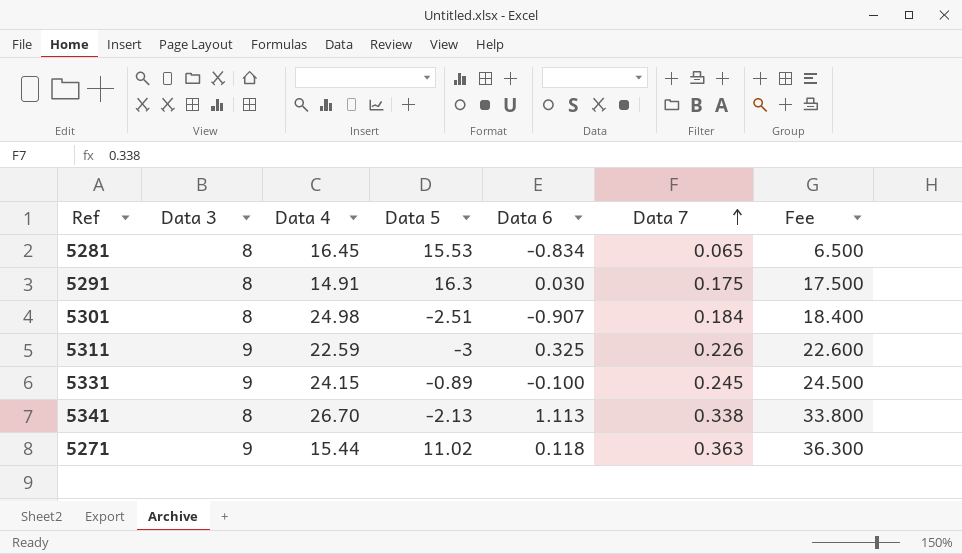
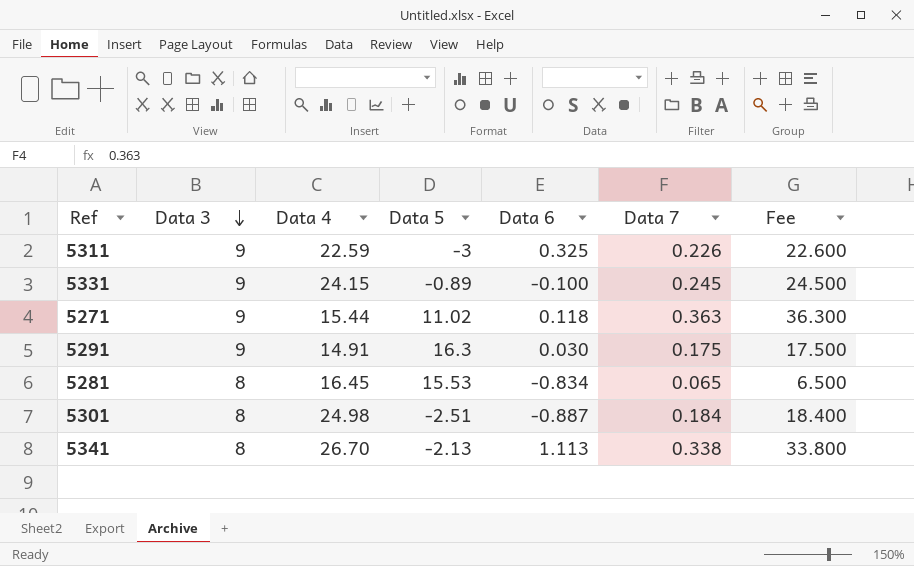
row order: Data 7 ascending -> Data 3 descending
5291 | Data 3: 8 -> 9
5301 | Data 6: -0.907 -> -0.887

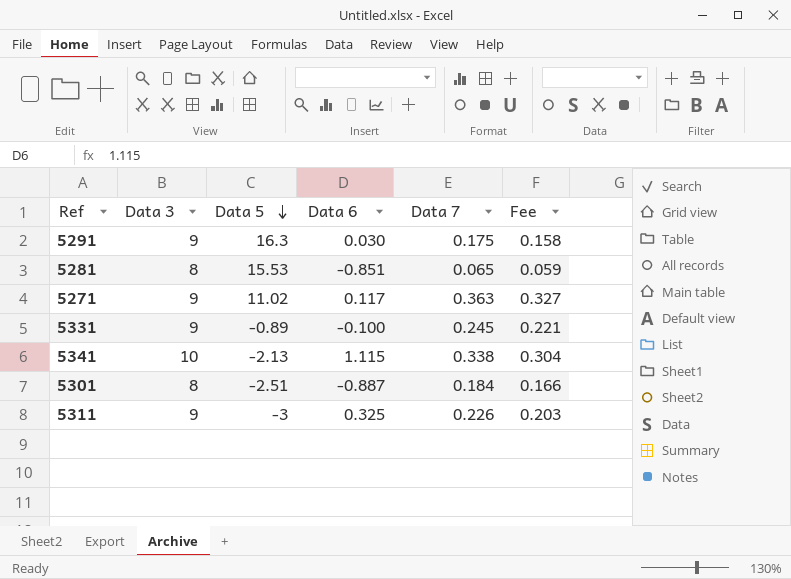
row order: Data 3 descending -> Data 5 descending
column Data 4 | position: 3 -> none
column Fee | formula: [Data 7] * 100 -> [Data 7] * 0.9
5281 | Data 6: -0.834 -> -0.851
5271 | Data 6: 0.118 -> 0.117
5341 | Data 3: 8 -> 10
5341 | Data 6: 1.113 -> 1.115

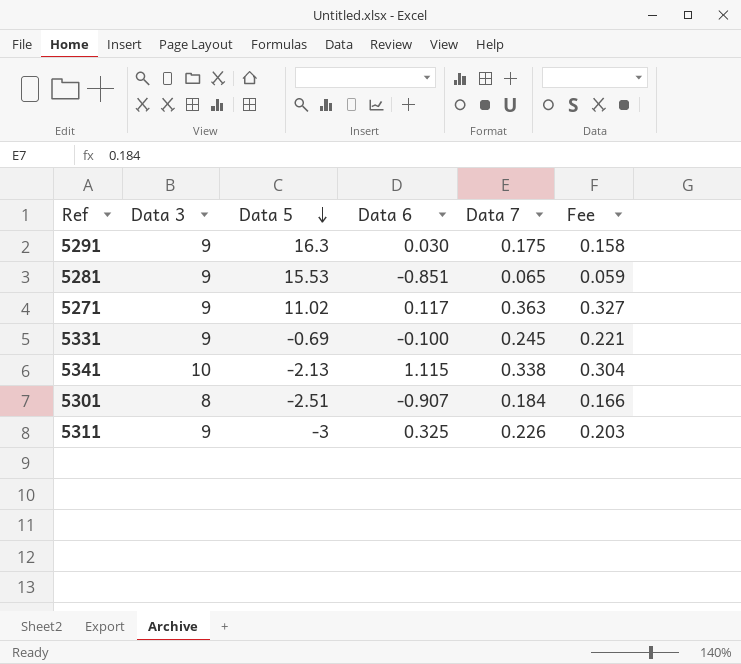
5281 | Data 3: 8 -> 9
5331 | Data 5: -0.89 -> -0.69
5301 | Data 6: -0.887 -> -0.907

